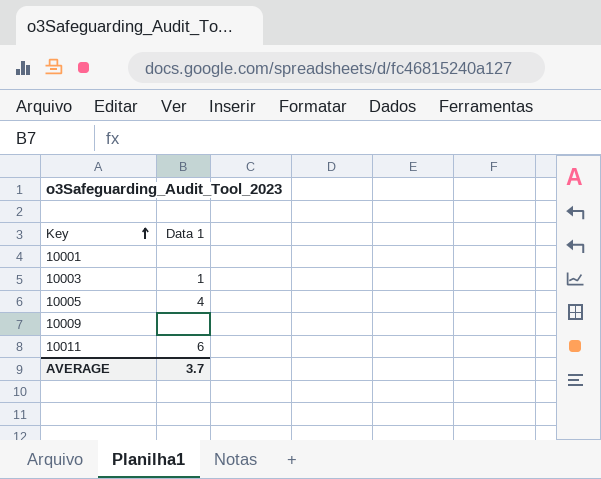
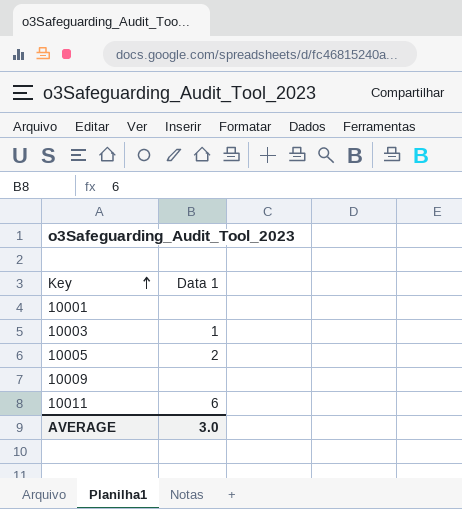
10005 | Data 1: 4 -> 2
AVERAGE | Data 1: 3.7 -> 3.0

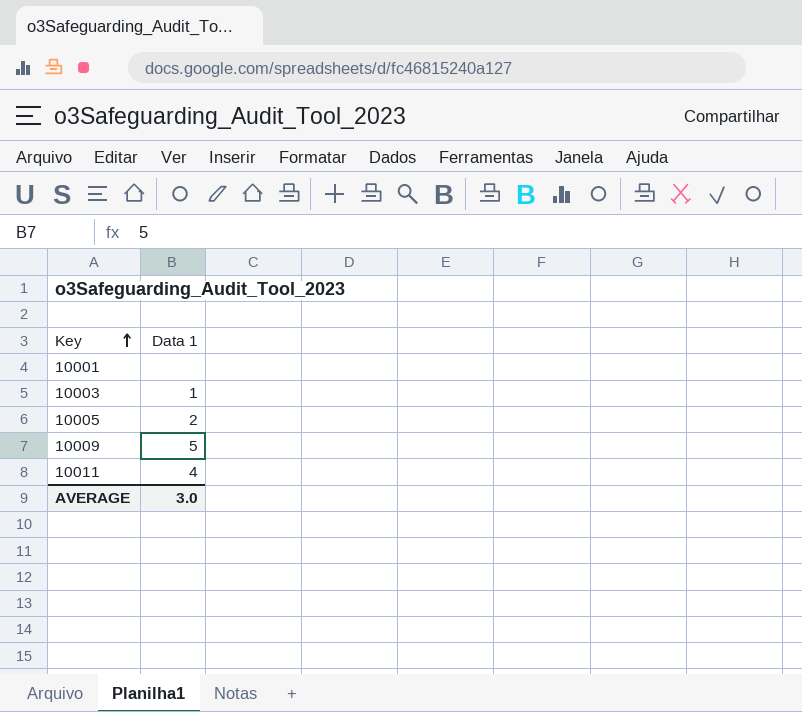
10009 | Data 1: none -> 5
10011 | Data 1: 6 -> 4

